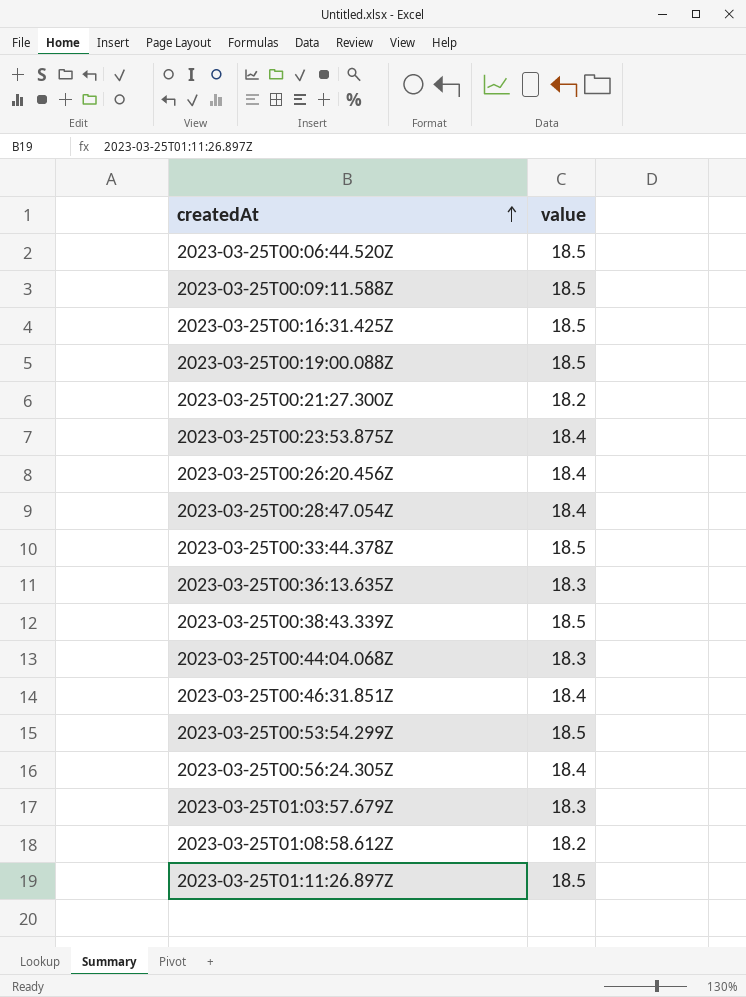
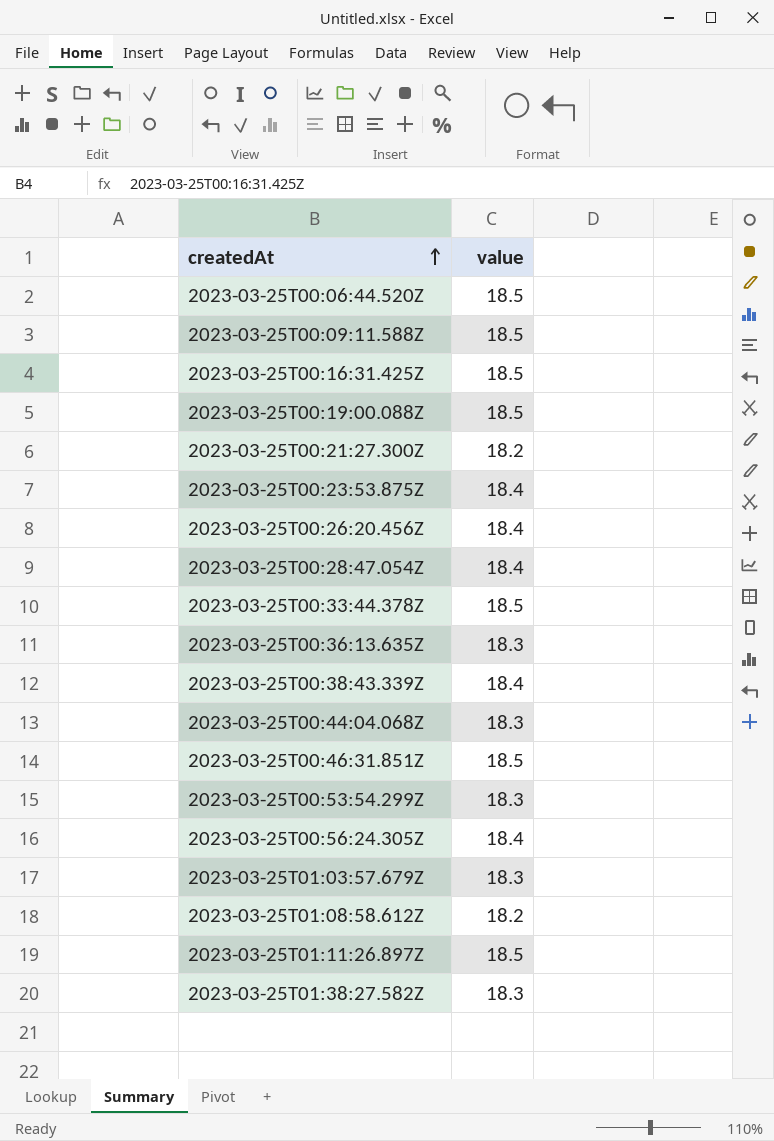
2023-03-25T00:38:43.339Z | value: 18.5 -> 18.4
2023-03-25T00:46:31.851Z | value: 18.4 -> 18.5
2023-03-25T00:53:54.299Z | value: 18.5 -> 18.3
row 2023-03-25T01:38:27.582Z: none -> 18.3

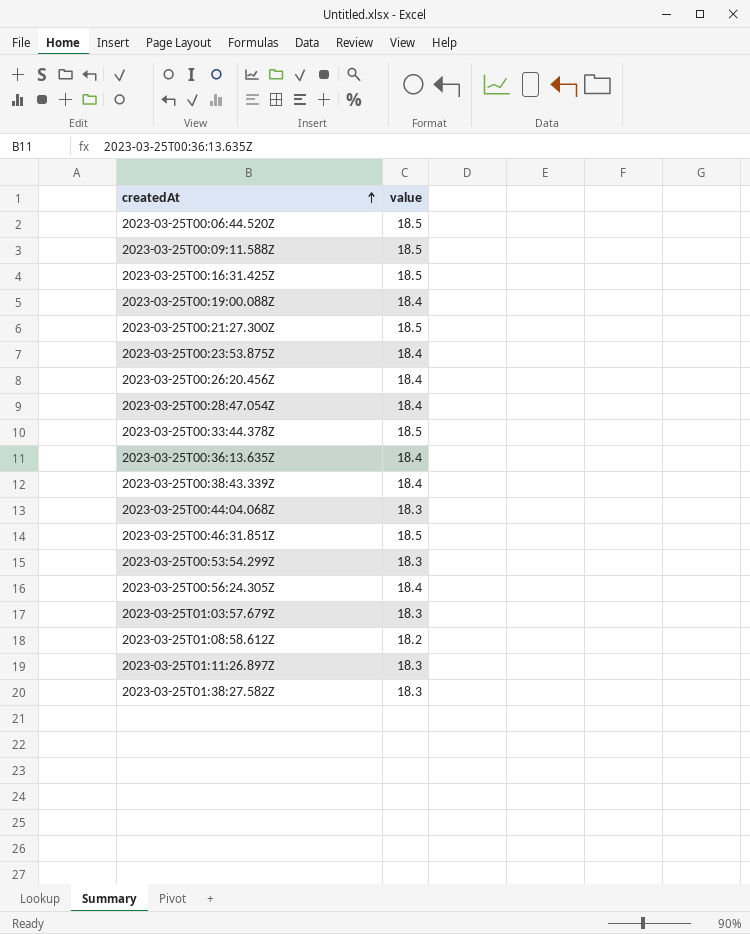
2023-03-25T00:19:00.088Z | value: 18.5 -> 18.4
2023-03-25T00:21:27.300Z | value: 18.2 -> 18.5
2023-03-25T00:36:13.635Z | value: 18.3 -> 18.4
2023-03-25T01:11:26.897Z | value: 18.5 -> 18.3

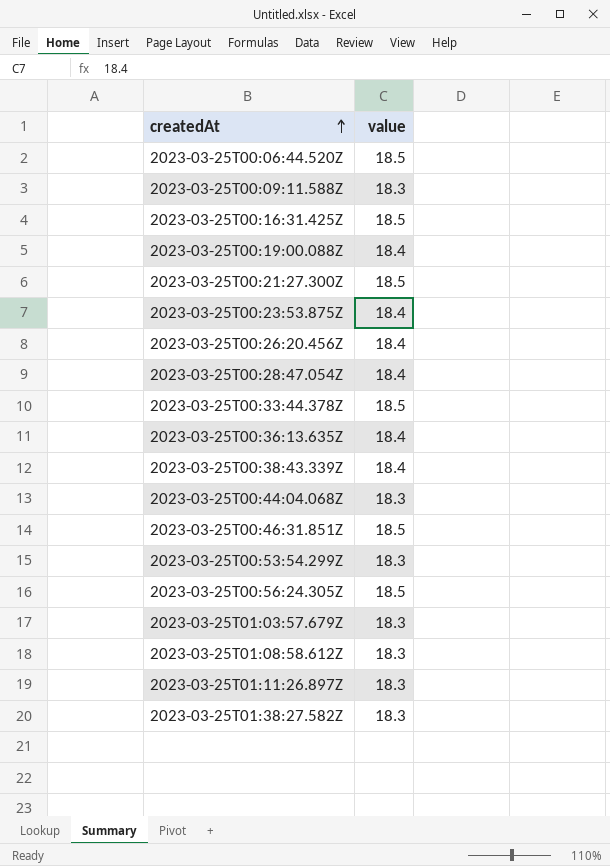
2023-03-25T00:09:11.588Z | value: 18.5 -> 18.3
2023-03-25T00:56:24.305Z | value: 18.4 -> 18.5
2023-03-25T01:08:58.612Z | value: 18.2 -> 18.3

